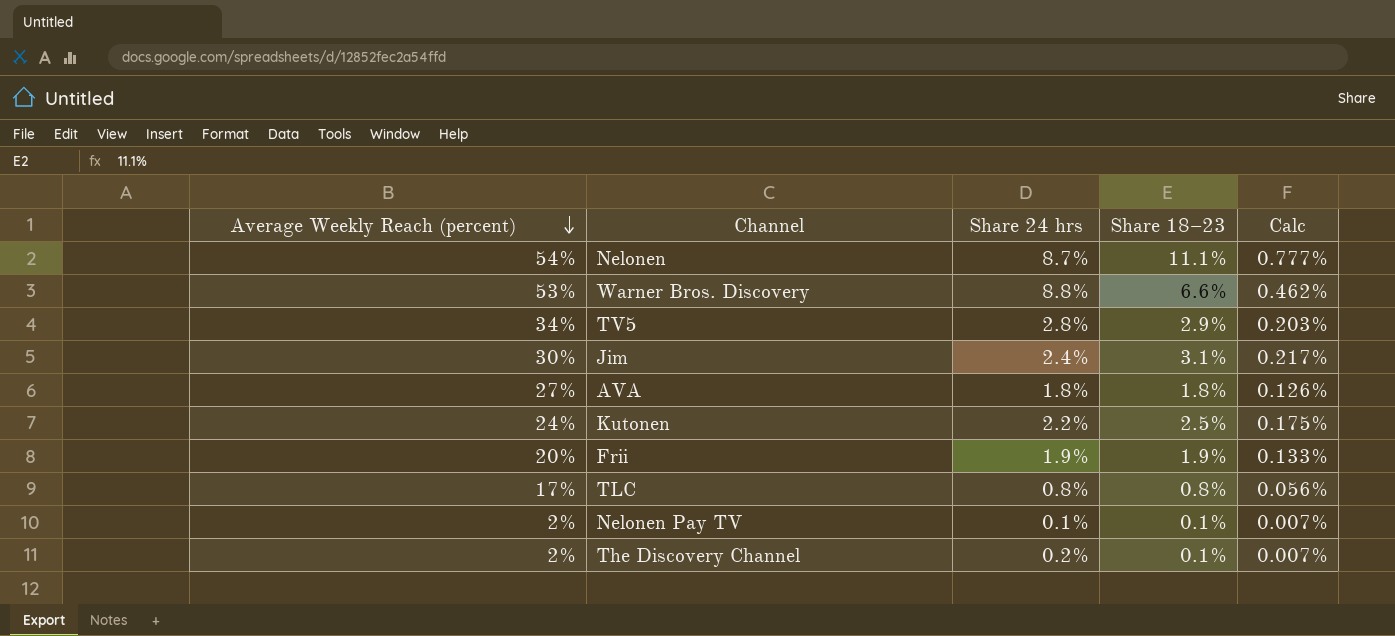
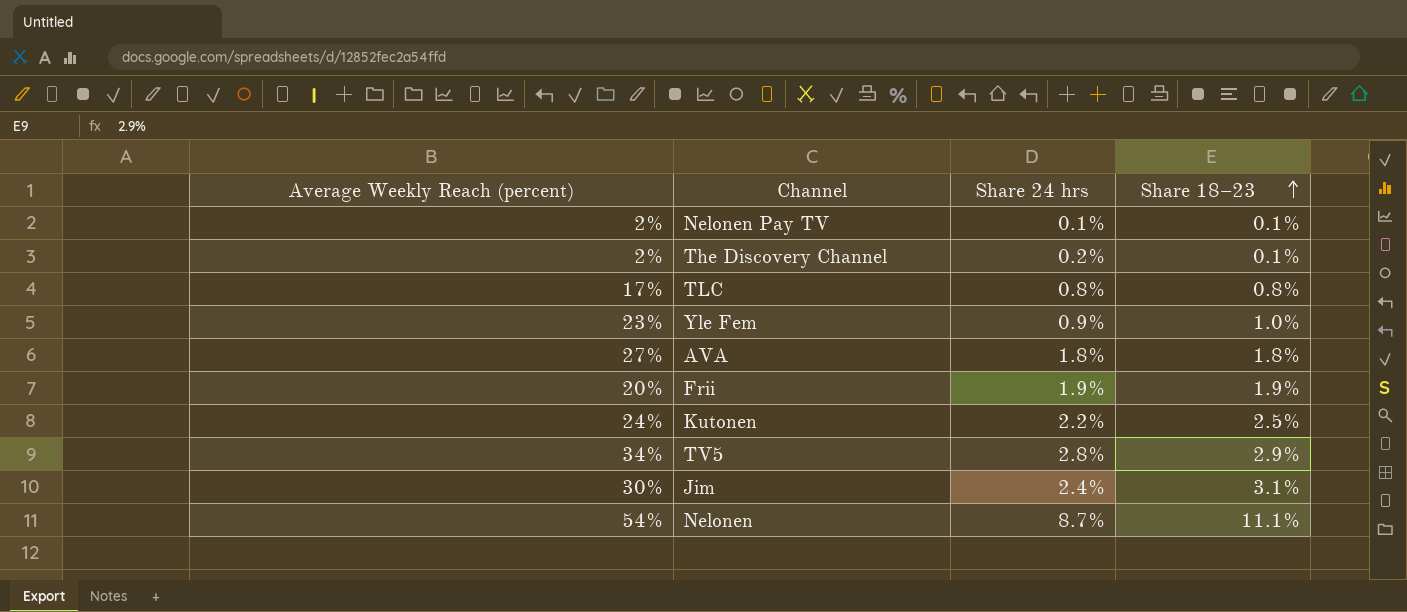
row order: Average Weekly Reach (percent) descending -> Share 18–23 ascending
column Calc | formula: [Share 18–23] * 0.07 -> none
row Warner Bros. Discovery: 53% | 8.8% | 6.6% | 0.462% -> none
row Yle Fem: none -> 23% | 0.9% | 1.0%

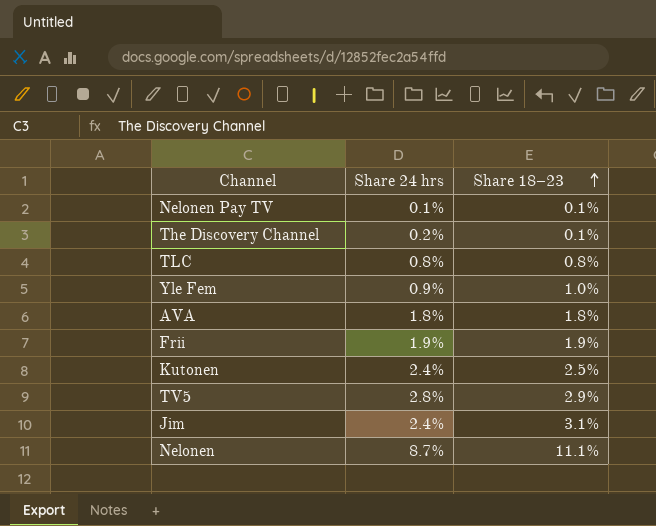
column Average Weekly Reach (percent) | position: 1 -> none
Kutonen | Share 24 hrs: 2.2% -> 2.4%

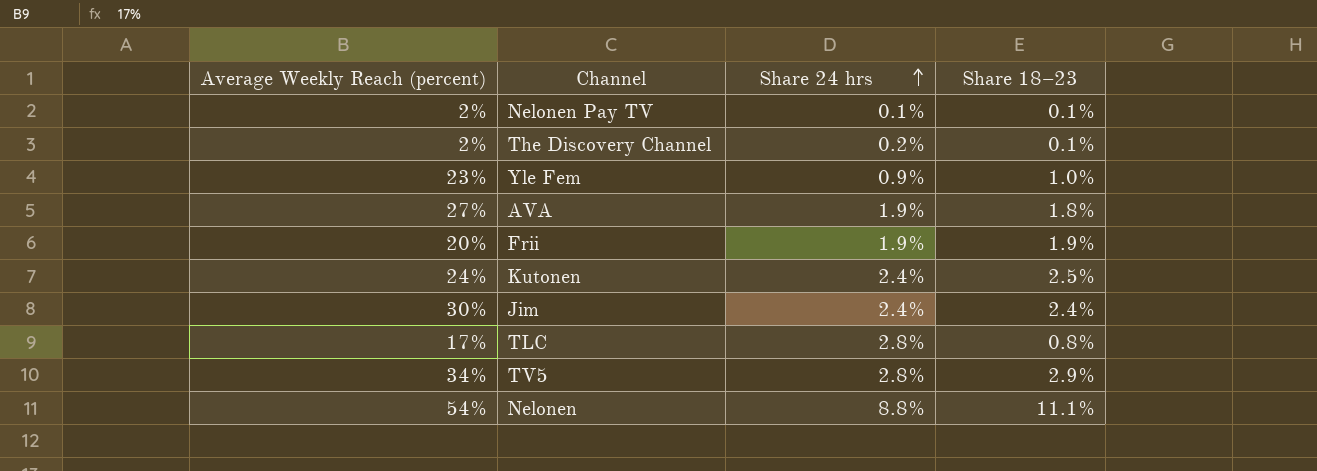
row order: Share 18–23 ascending -> Share 24 hrs ascending
column Average Weekly Reach (percent) | position: none -> 1
AVA | Share 24 hrs: 1.8% -> 1.9%
Jim | Share 18–23: 3.1% -> 2.4%
TLC | Share 24 hrs: 0.8% -> 2.8%
Nelonen | Share 24 hrs: 8.7% -> 8.8%

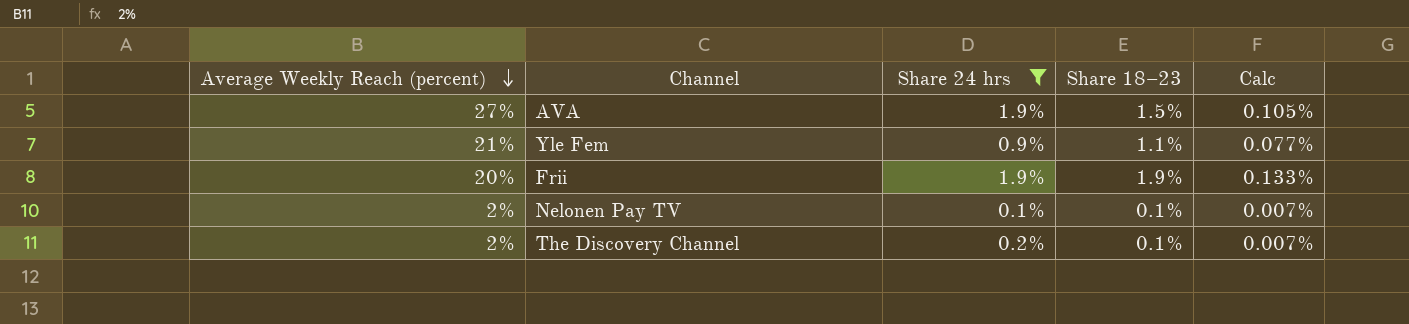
filter: none -> Share 24 hrs <= 1.9%
row order: Share 24 hrs ascending -> Average Weekly Reach (percent) descending
column Calc | formula: none -> [Share 18–23] * 0.07
AVA | Share 18–23: 1.8% -> 1.5%
Yle Fem | Average Weekly Reach (percent): 23% -> 21%
Yle Fem | Share 18–23: 1.0% -> 1.1%

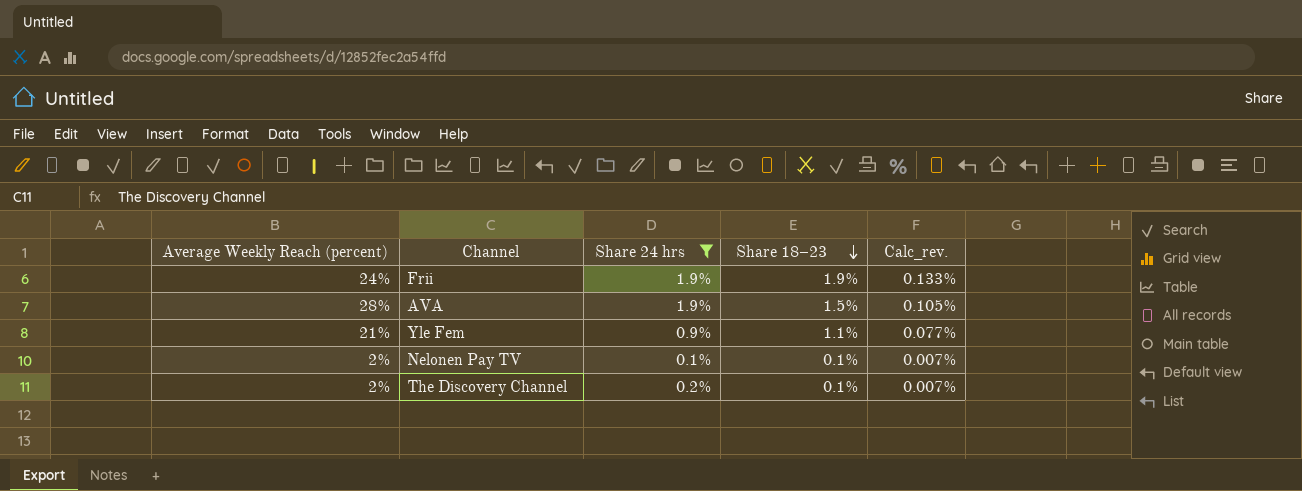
row order: Average Weekly Reach (percent) descending -> Share 18–23 descending
column name: Calc -> Calc_rev.
Frii | Average Weekly Reach (percent): 20% -> 24%
AVA | Average Weekly Reach (percent): 27% -> 28%

